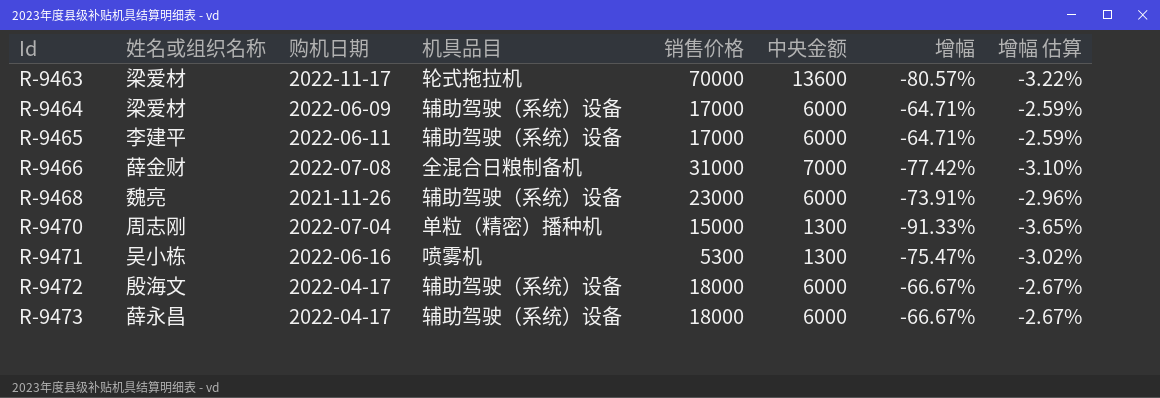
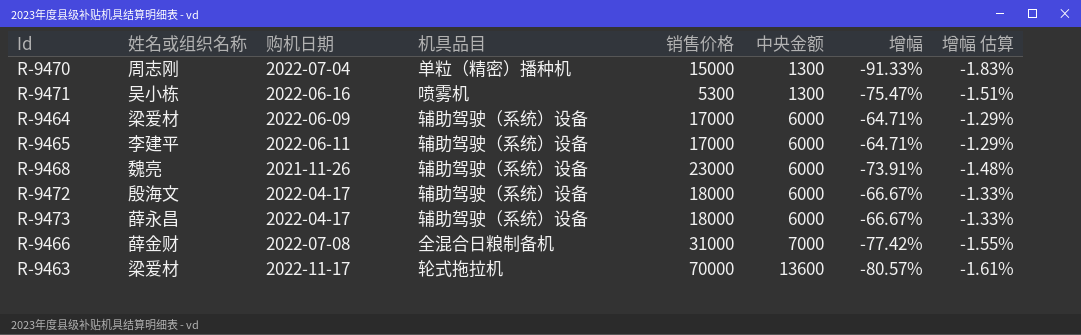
row order: Id ascending -> 中央金额 ascending
column 增幅 估算 | formula: [增幅] * 0.04 -> [增幅] * 0.02

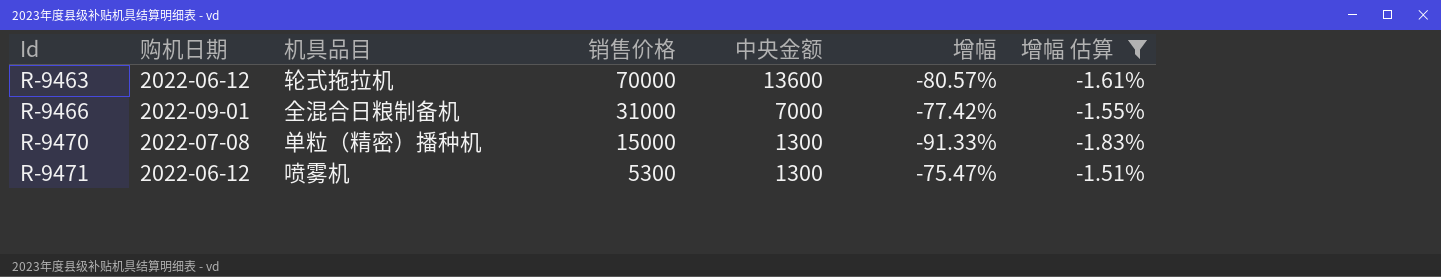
filter: none -> 增幅 估算 <= -1.51%
row order: 中央金额 ascending -> Id ascending
column 姓名或组织名称 | position: 2 -> none
R-9463 | 购机日期: 2022-11-17 -> 2022-06-12
R-9466 | 购机日期: 2022-07-08 -> 2022-09-01
R-9470 | 购机日期: 2022-07-04 -> 2022-07-08
R-9471 | 购机日期: 2022-06-16 -> 2022-06-12

